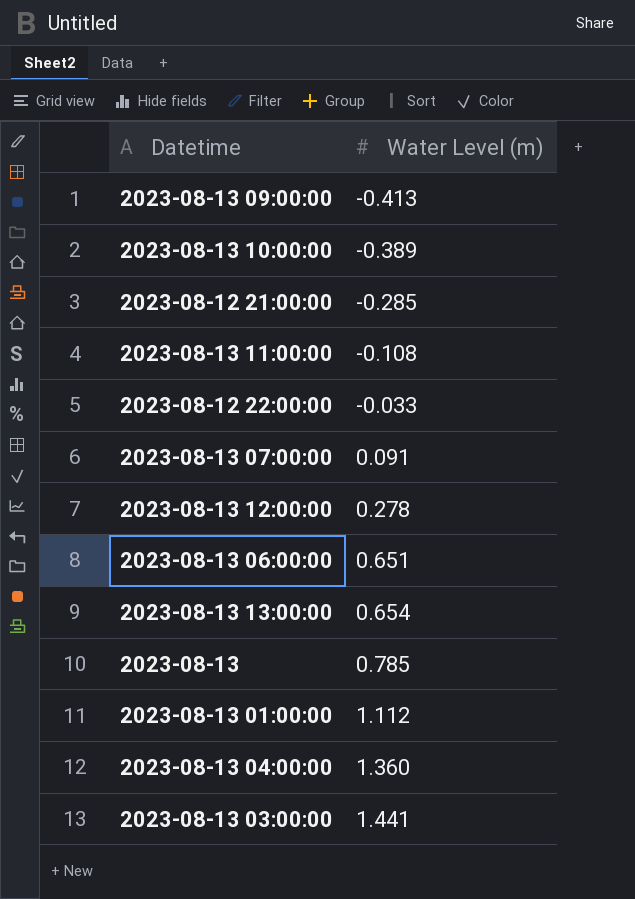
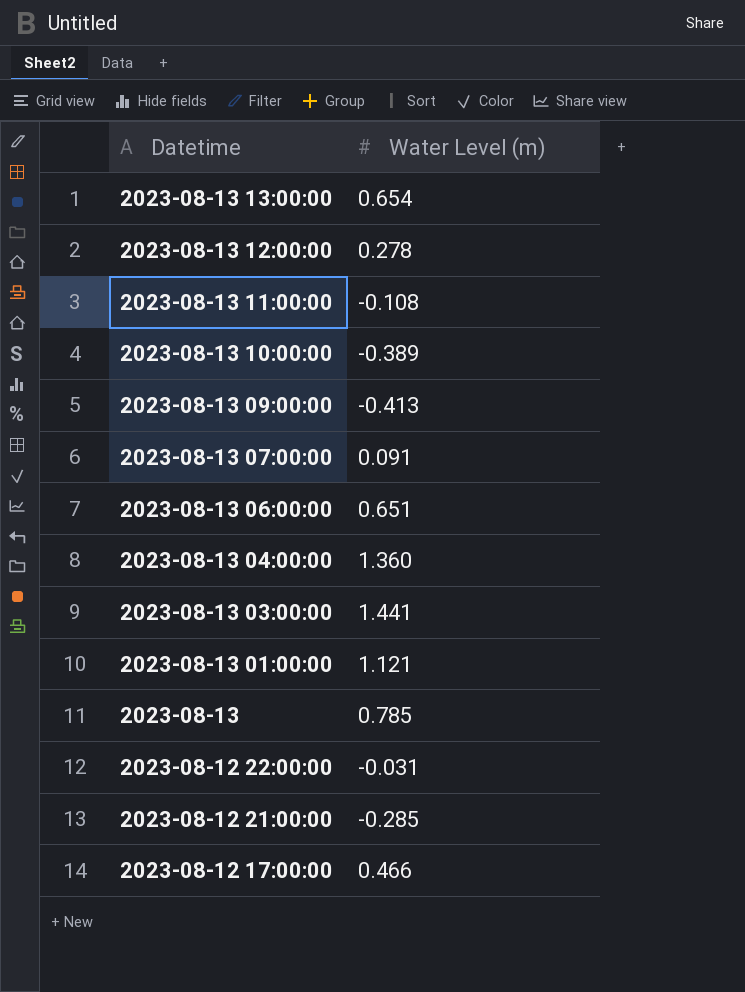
row order: Water Level (m) ascending -> Datetime descending
2023-08-13 01:00:00 | Water Level (m): 1.112 -> 1.121
2023-08-12 22:00:00 | Water Level (m): -0.033 -> -0.031
row 2023-08-12 17:00:00: none -> 0.466

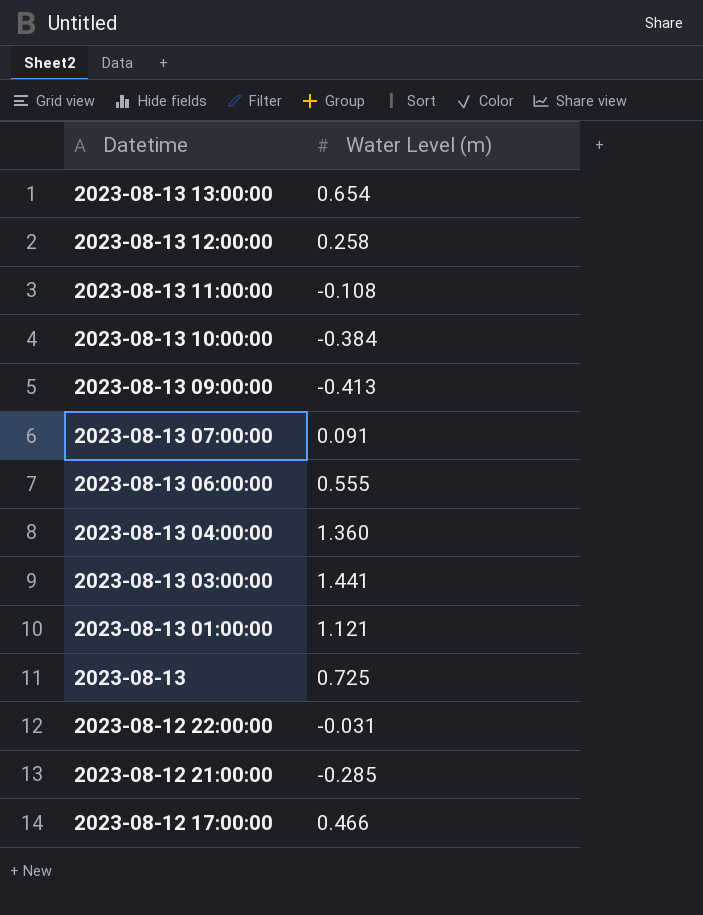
2023-08-13 12:00:00 | Water Level (m): 0.278 -> 0.258
2023-08-13 10:00:00 | Water Level (m): -0.389 -> -0.384
2023-08-13 06:00:00 | Water Level (m): 0.651 -> 0.555
2023-08-13 | Water Level (m): 0.785 -> 0.725

